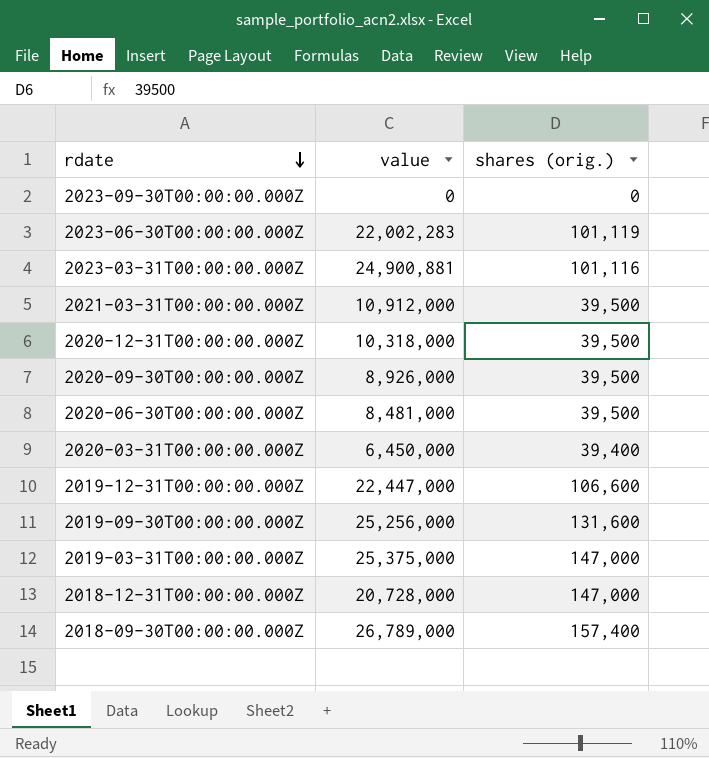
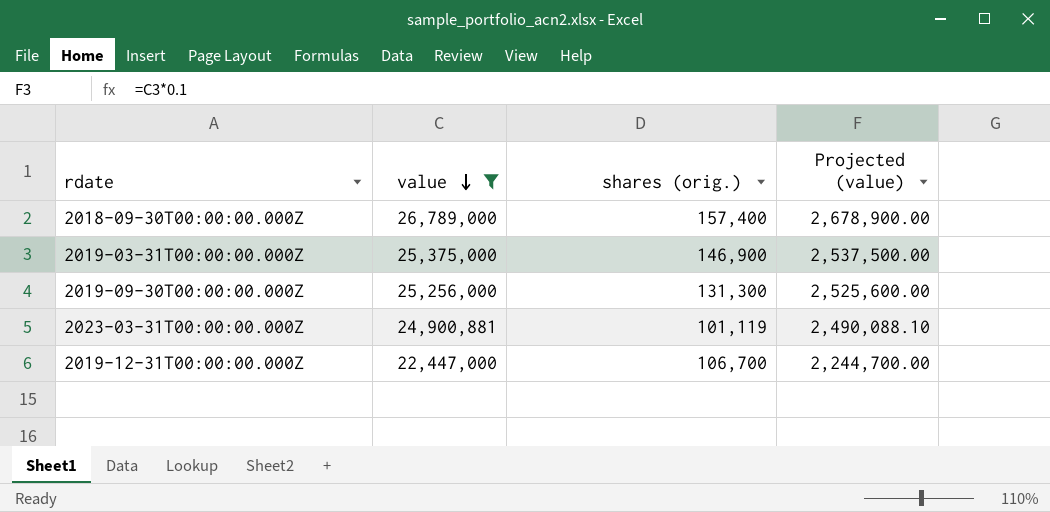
filter: none -> value >= 22,447,000
row order: rdate descending -> value descending
column Projected (value) | formula: none -> [value] * 0.1
2019-03-31T00:00:00.000Z | shares (orig.): 147,000 -> 146,900
2019-09-30T00:00:00.000Z | shares (orig.): 131,600 -> 131,300
2023-03-31T00:00:00.000Z | shares (orig.): 101,116 -> 101,119
2019-12-31T00:00:00.000Z | shares (orig.): 106,600 -> 106,700

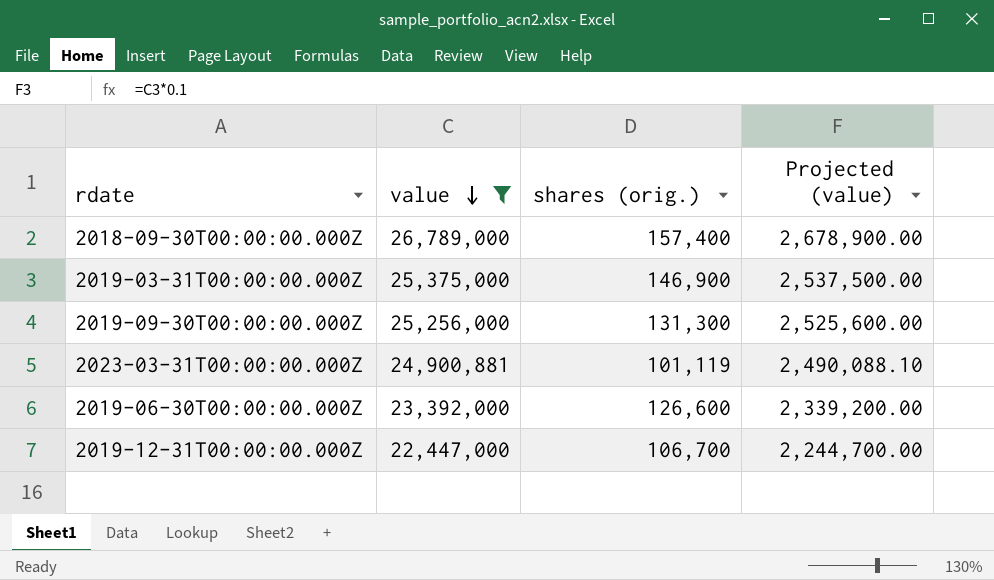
row 2019-06-30T00:00:00.000Z: none -> 23,392,000 | 126,600 | 2,339,200.00

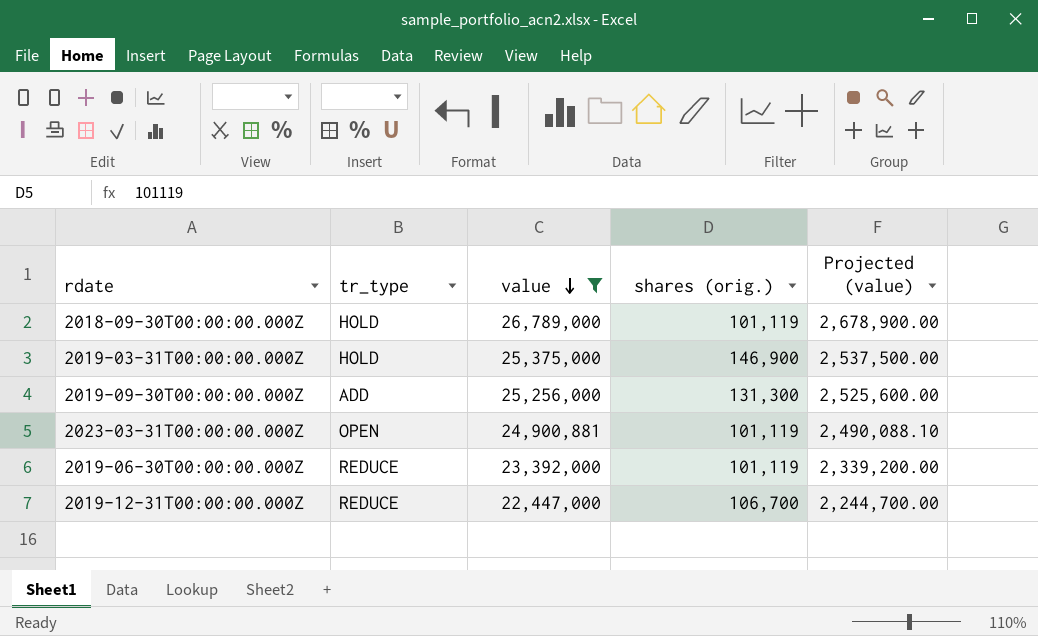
column tr_type | position: none -> 2
2018-09-30T00:00:00.000Z | shares (orig.): 157,400 -> 101,119
2019-06-30T00:00:00.000Z | shares (orig.): 126,600 -> 101,119

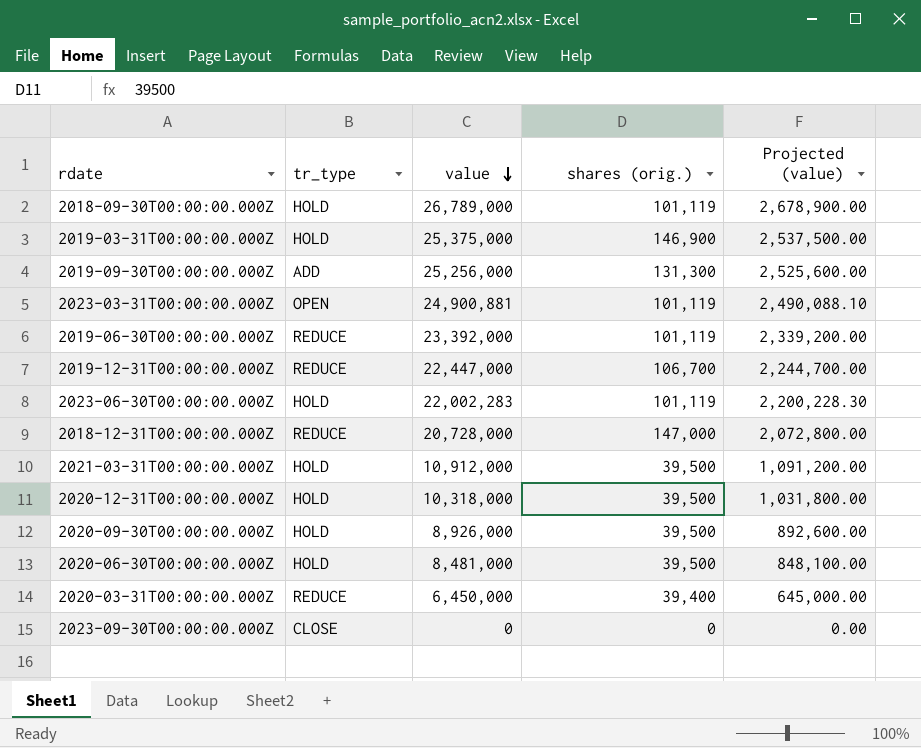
filter: value >= 22,447,000 -> none

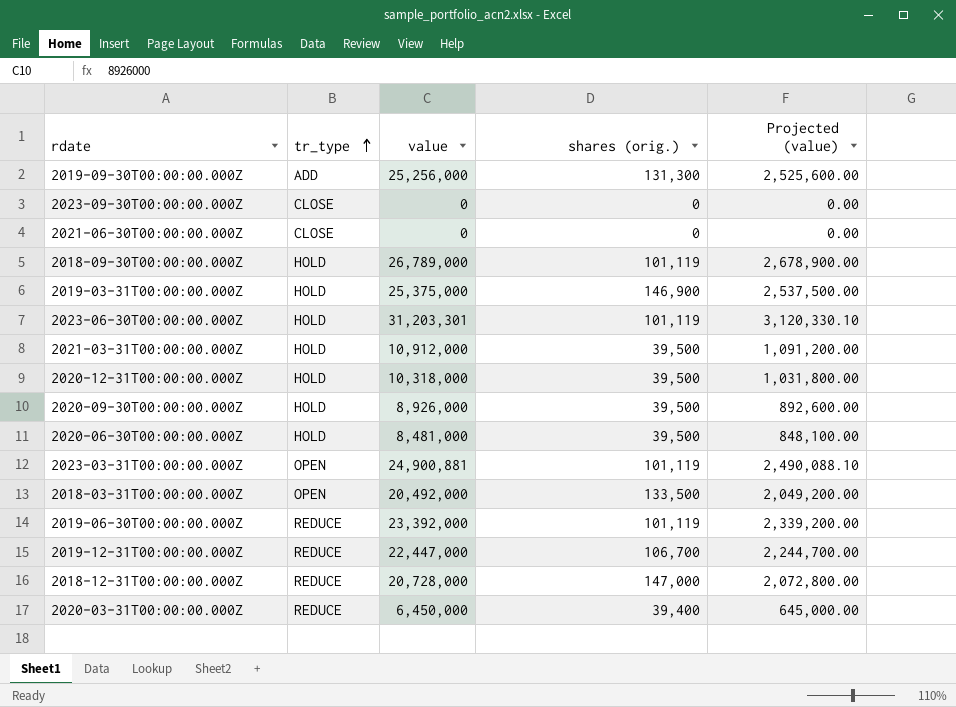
row order: value descending -> tr_type ascending
row 2021-06-30T00:00:00.000Z: none -> CLOSE | 0 | 0 | 0.00
2023-06-30T00:00:00.000Z | value: 22,002,283 -> 31,203,301
2023-06-30T00:00:00.000Z | Projected (value): 2,200,228.30 -> 3,120,330.10
row 2018-03-31T00:00:00.000Z: none -> OPEN | 20,492,000 | 133,500 | 2,049,200.00

